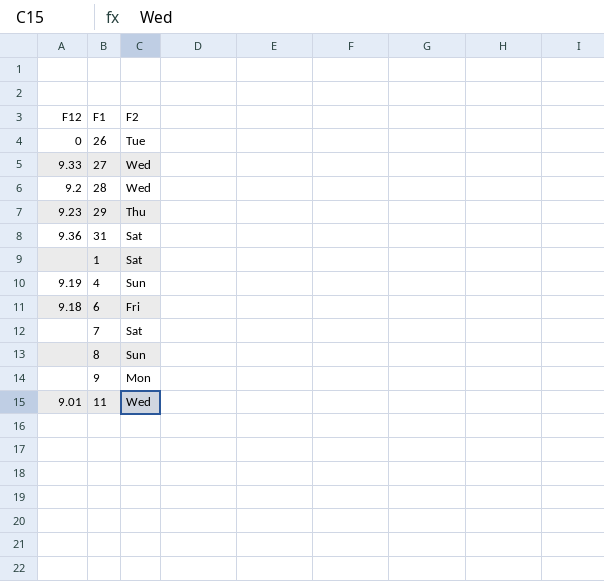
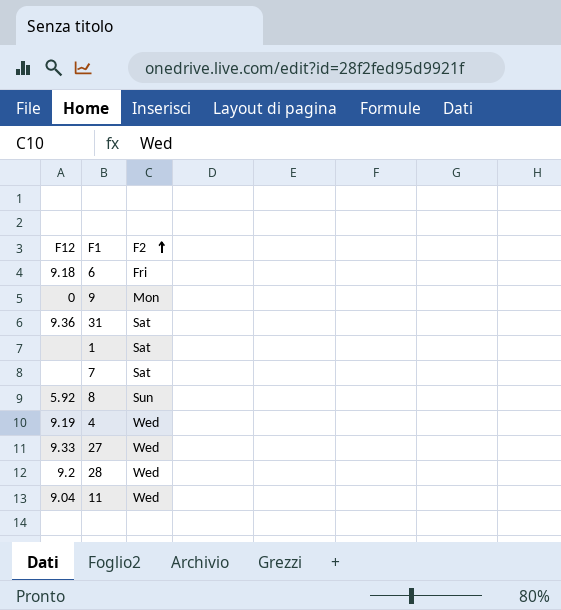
row order: none -> F2 ascending
row 26: 0 | Tue -> none
row 29: 9.23 | Thu -> none
9 | F12: none -> 0
8 | F12: none -> 5.92
4 | F2: Sun -> Wed
11 | F12: 9.01 -> 9.04

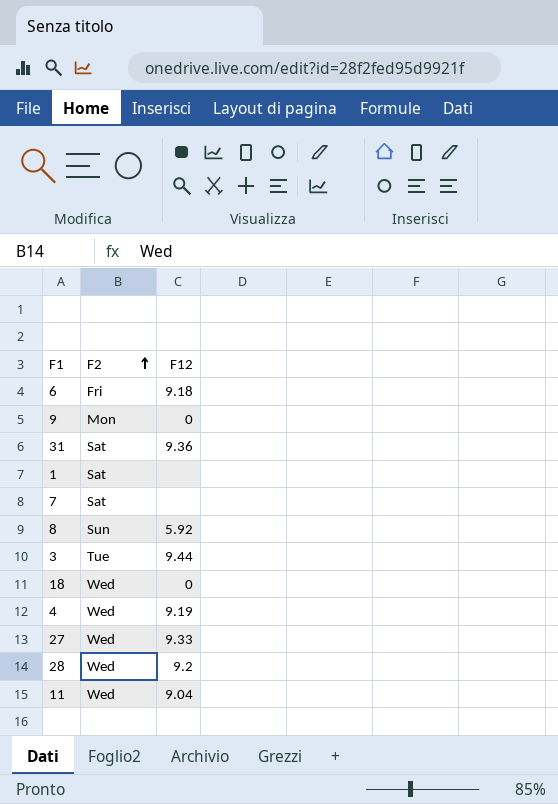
column F12 | position: 1 -> 3
row 3: none -> Tue | 9.44
row 18: none -> Wed | 0

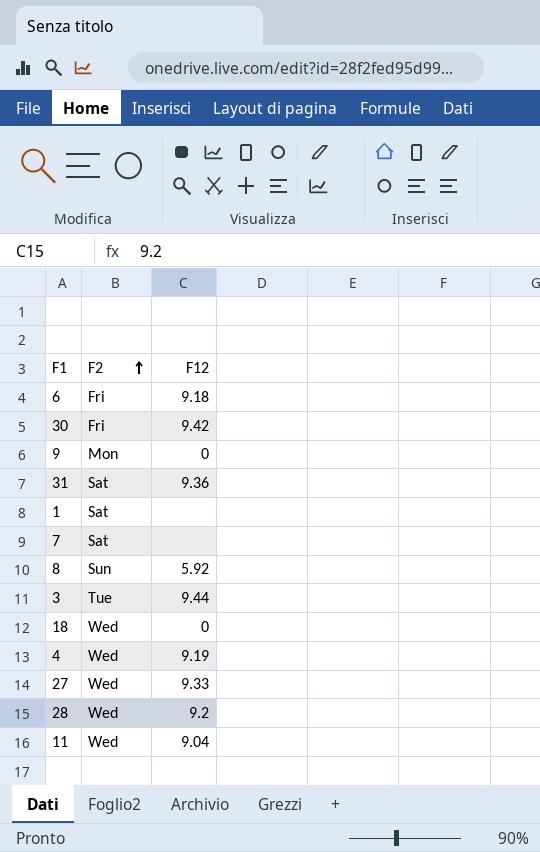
row 30: none -> Fri | 9.42

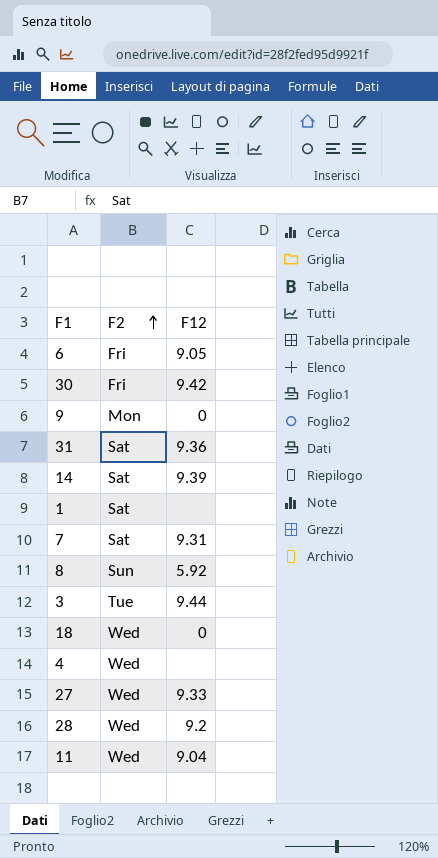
6 | F12: 9.18 -> 9.05
row 14: none -> Sat | 9.39
7 | F12: none -> 9.31
4 | F12: 9.19 -> none

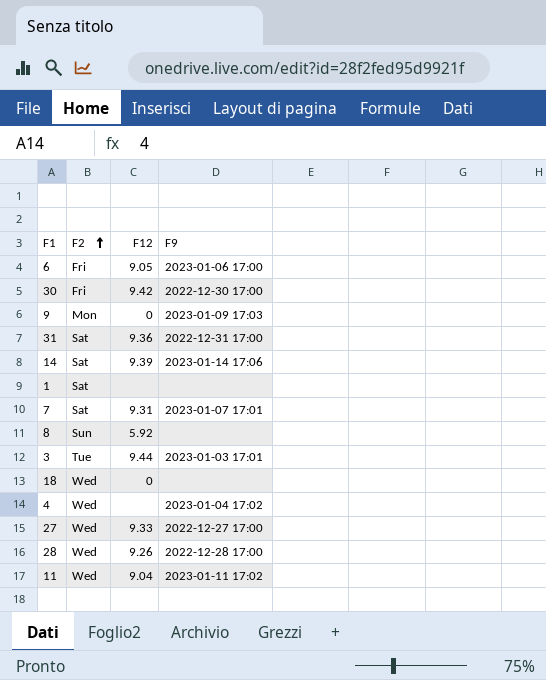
column F9 | position: none -> 4
28 | F12: 9.2 -> 9.26

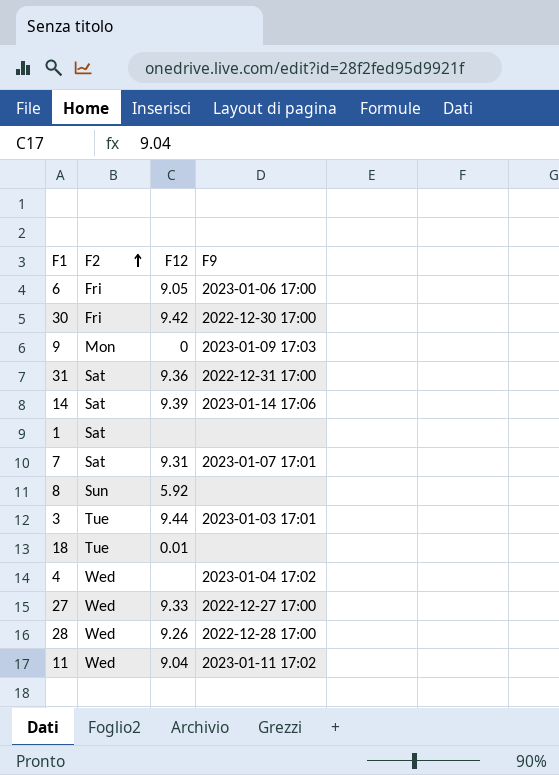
18 | F2: Wed -> Tue
18 | F12: 0 -> 0.01

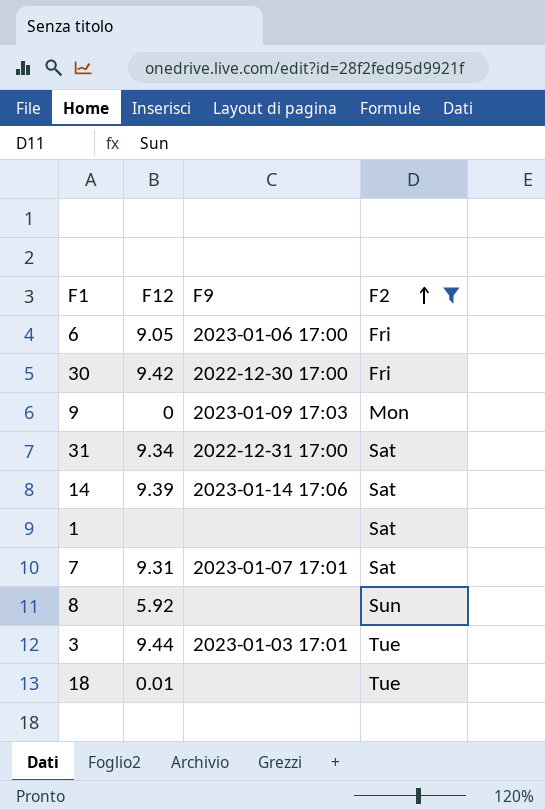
filter: none -> F2 != Wed
column F2 | position: 2 -> 4
31 | F12: 9.36 -> 9.34

